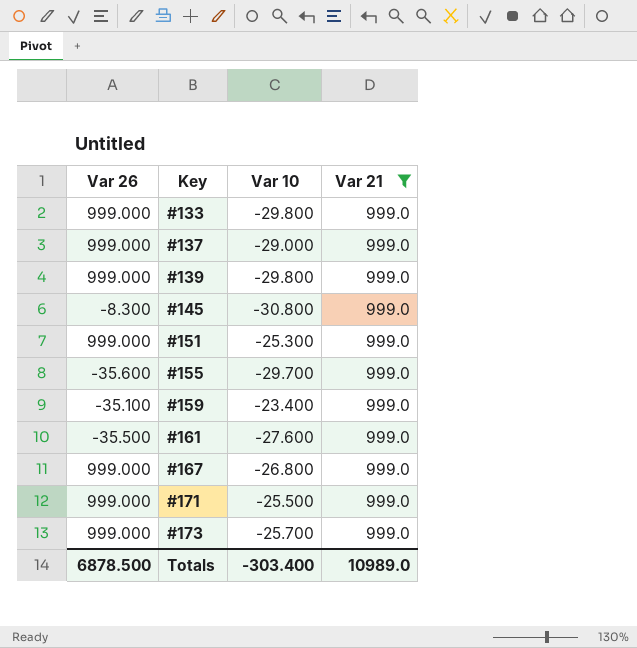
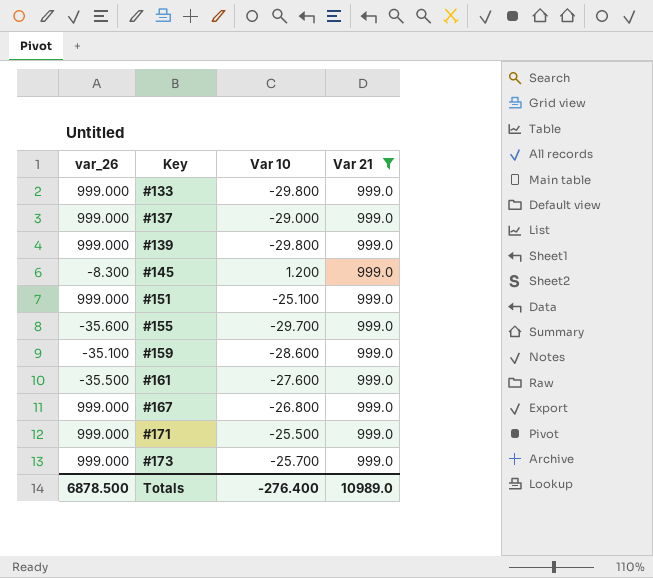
column name: Var 26 -> var_26
#145 | Var 10: -30.800 -> 1.200
#151 | Var 10: -25.300 -> -25.100
#159 | Var 10: -23.400 -> -28.600
Totals | Var 10: -303.400 -> -276.400

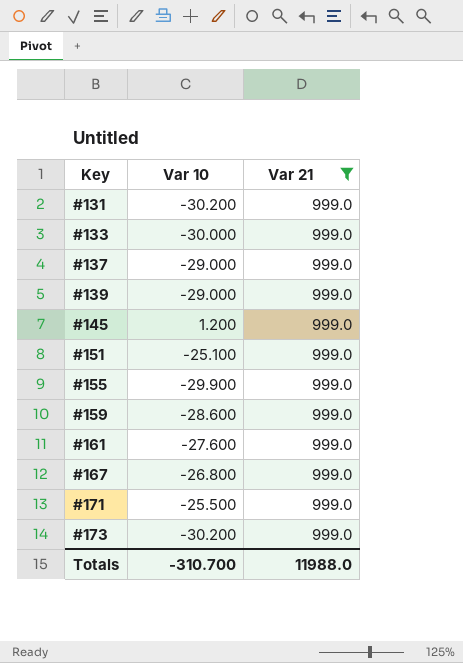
column var_26 | position: 1 -> none
row #131: none -> -30.200 | 999.0
#133 | Var 10: -29.800 -> -30.000
#139 | Var 10: -29.800 -> -29.000
#155 | Var 10: -29.700 -> -29.900
#173 | Var 10: -25.700 -> -30.200
Totals | Var 10: -276.400 -> -310.700
Totals | Var 21: 10989.0 -> 11988.0

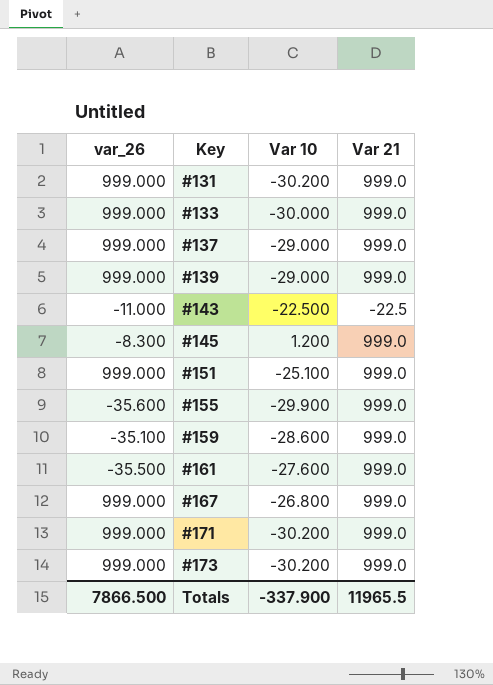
filter: Var 21 = 999.0 -> none
column var_26 | position: none -> 1
#171 | Var 10: -25.500 -> -30.200
Totals | Var 10: -310.700 -> -337.900
Totals | Var 21: 11988.0 -> 11965.5

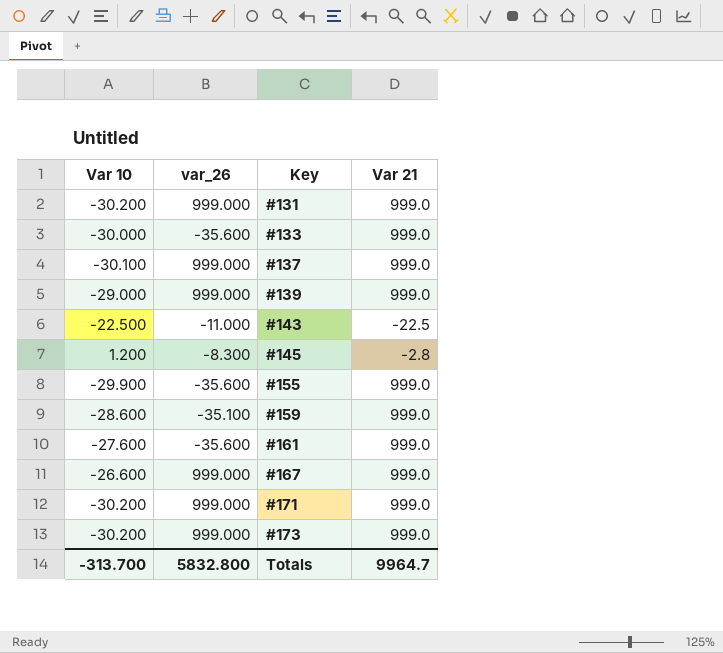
column Var 10 | position: 3 -> 1
row #151: 999.000 | -25.100 | 999.0 -> none
#133 | var_26: 999.000 -> -35.600
#137 | Var 10: -29.000 -> -30.100
#145 | Var 21: 999.0 -> -2.8
#161 | var_26: -35.500 -> -35.600
#167 | Var 10: -26.800 -> -26.600
Totals | Var 10: -337.900 -> -313.700
Totals | var_26: 7866.500 -> 5832.800
Totals | Var 21: 11965.5 -> 9964.7

